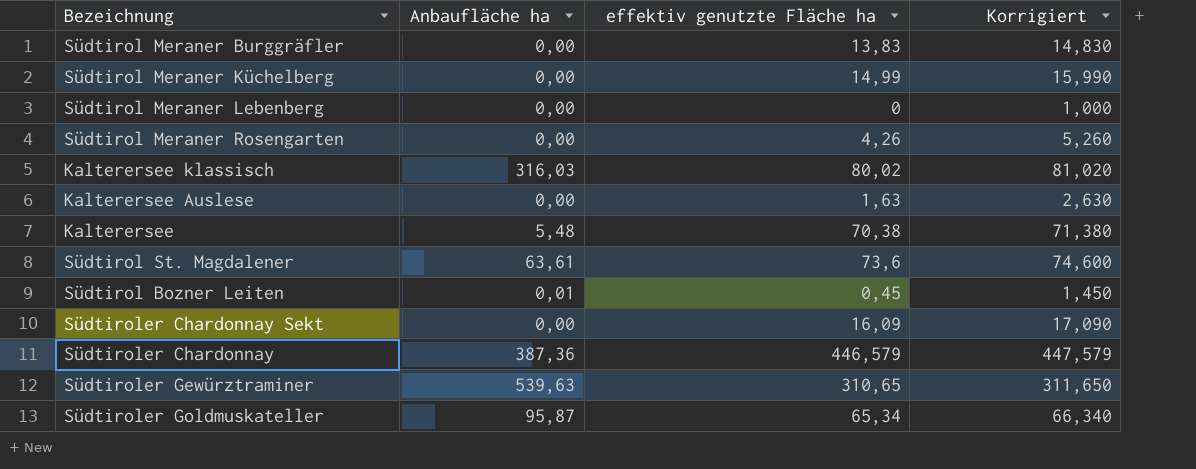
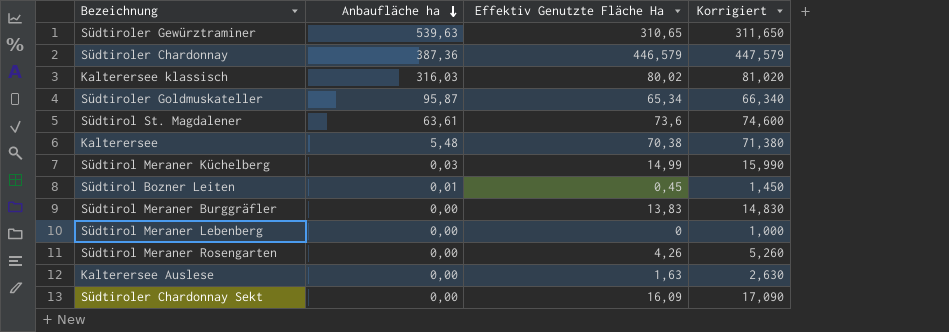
row order: none -> Anbaufläche ha descending
column name: effektiv genutzte Fläche ha -> Effektiv Genutzte Fläche Ha
Südtirol Meraner Küchelberg | Anbaufläche ha: 0,00 -> 0,03

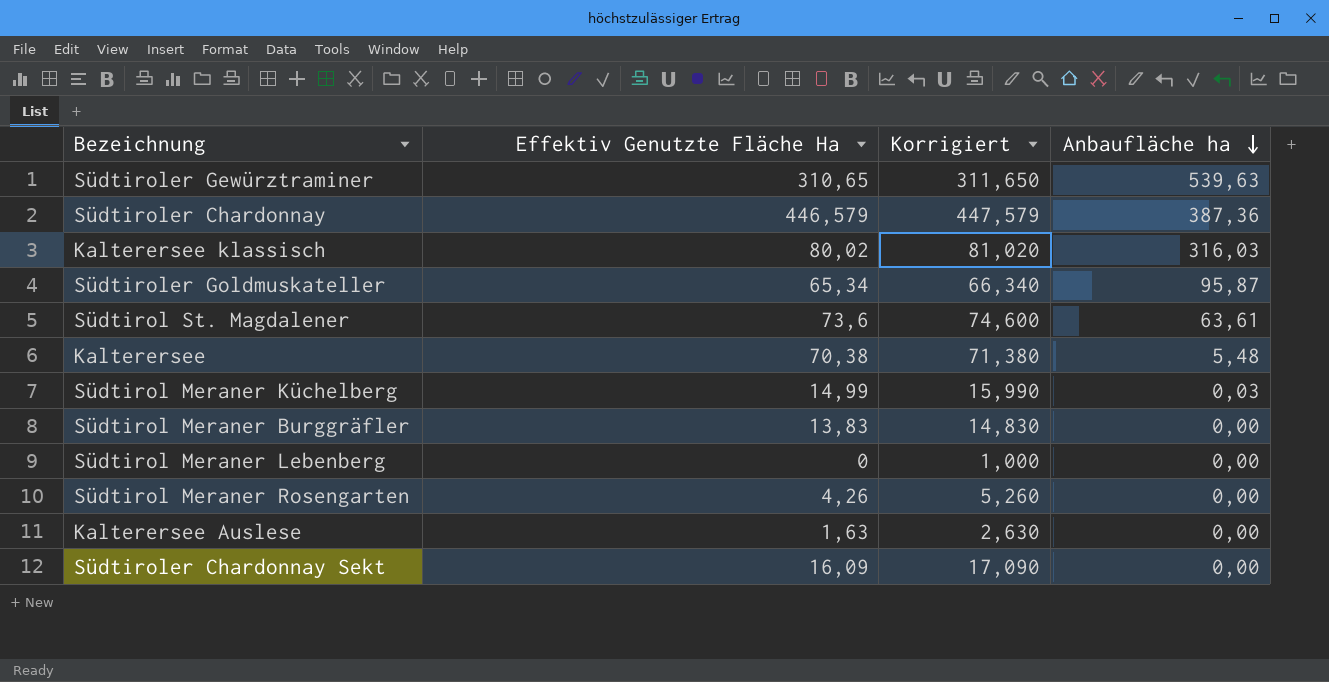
column Anbaufläche ha | position: 2 -> 4
row Südtirol Bozner Leiten: 0,01 | 0,45 | 1,450 -> none

